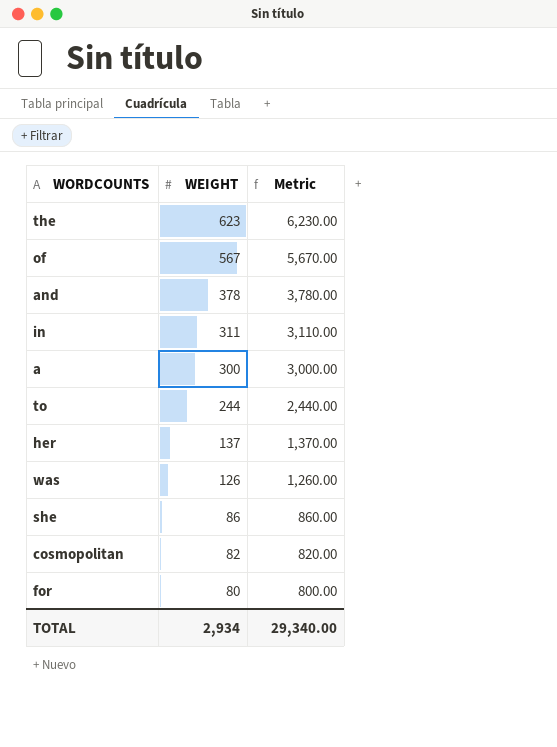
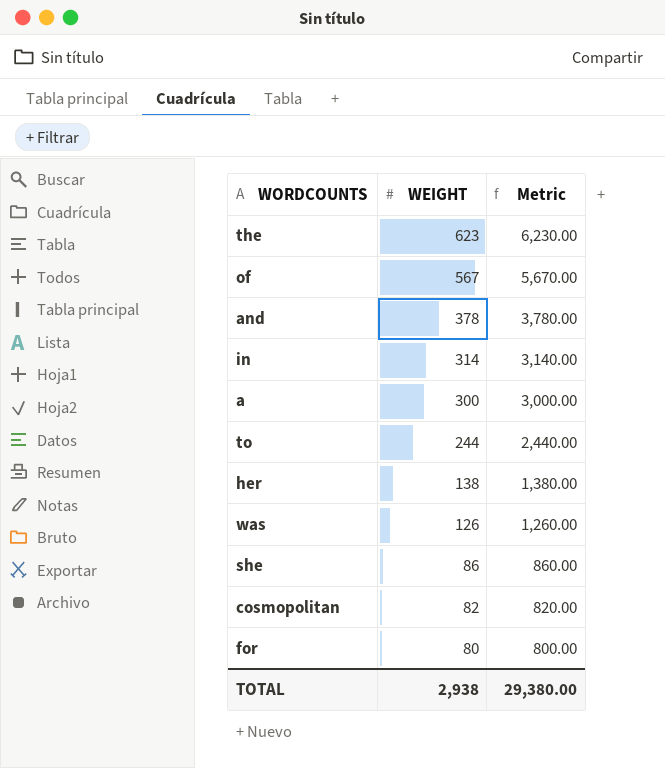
in | WEIGHT: 311 -> 314
in | Metric: 3,110.00 -> 3,140.00
her | WEIGHT: 137 -> 138
her | Metric: 1,370.00 -> 1,380.00
TOTAL | WEIGHT: 2,934 -> 2,938
TOTAL | Metric: 29,340.00 -> 29,380.00

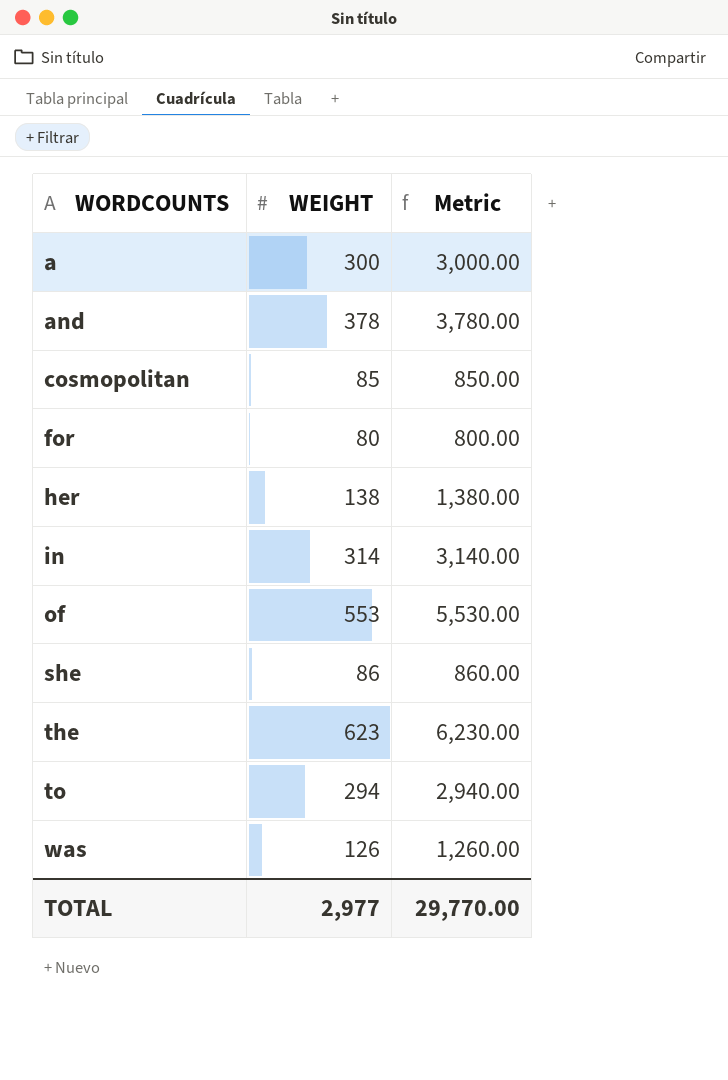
row order: WEIGHT descending -> WORDCOUNTS ascending
cosmopolitan | WEIGHT: 82 -> 85
cosmopolitan | Metric: 820.00 -> 850.00
of | WEIGHT: 567 -> 553
of | Metric: 5,670.00 -> 5,530.00
to | WEIGHT: 244 -> 294
to | Metric: 2,440.00 -> 2,940.00
TOTAL | WEIGHT: 2,938 -> 2,977
TOTAL | Metric: 29,380.00 -> 29,770.00

